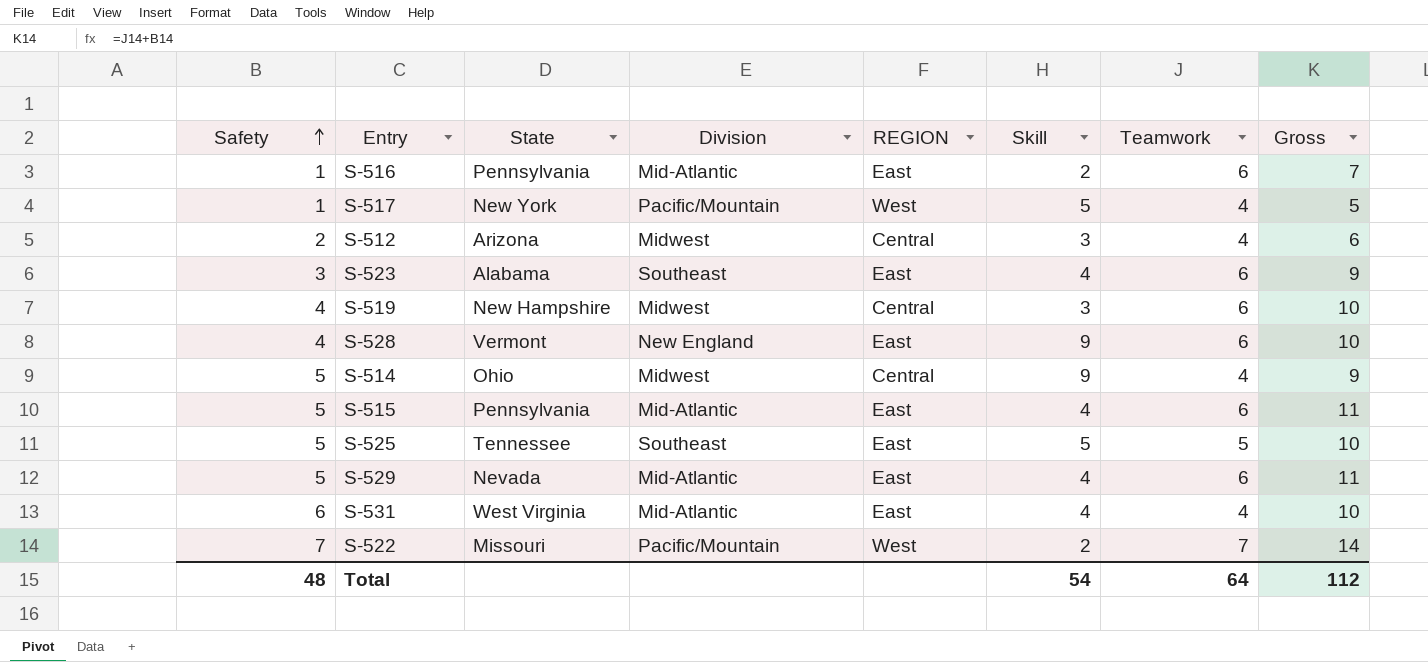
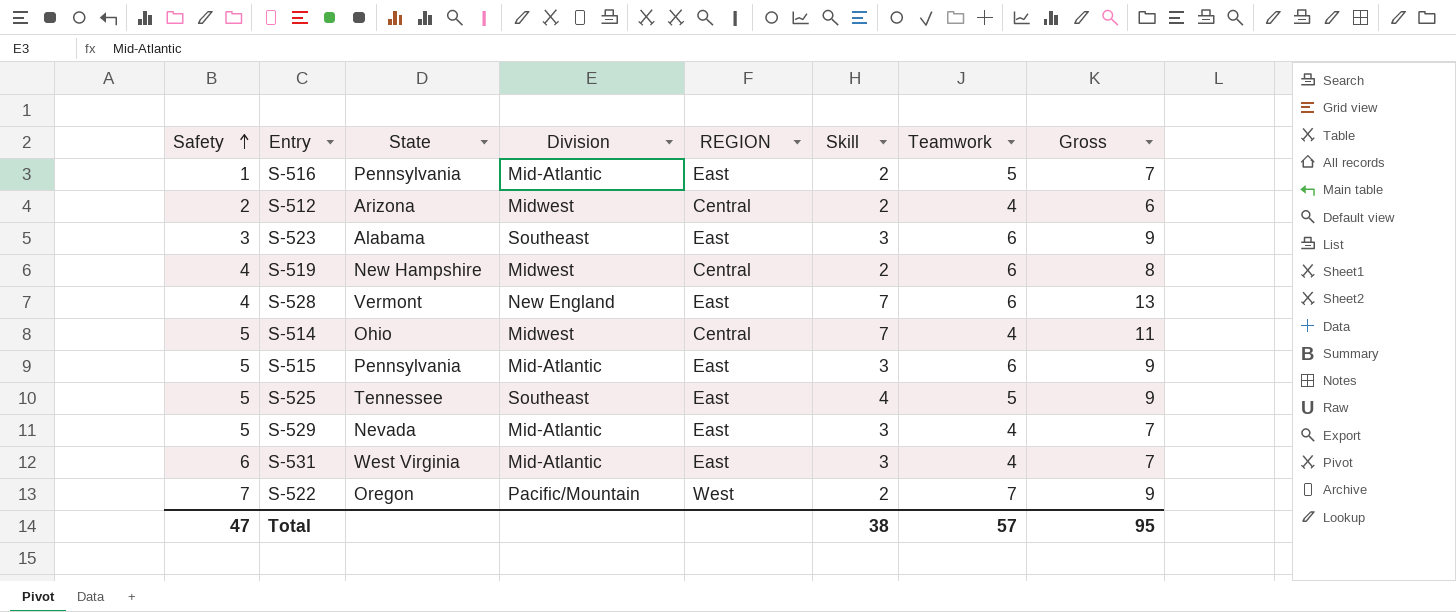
column Gross | formula: [Safety] + [Teamwork] -> [Skill] + [Teamwork]
row S-517: 1 | New York | Pacific/Mountain | West | 5 | 4 | 5 -> none
S-516 | Teamwork: 6 -> 5
S-512 | Skill: 3 -> 2
S-523 | Skill: 4 -> 3
S-519 | Skill: 3 -> 2
S-528 | Skill: 9 -> 7
S-514 | Skill: 9 -> 7
S-515 | Skill: 4 -> 3
S-525 | Skill: 5 -> 4
S-529 | Skill: 4 -> 3
S-529 | Teamwork: 6 -> 4
S-531 | Skill: 4 -> 3
S-522 | State: Missouri -> Oregon
Total | Safety: 48 -> 47
Total | Skill: 54 -> 38
Total | Teamwork: 64 -> 57
Total | Gross: 112 -> 95

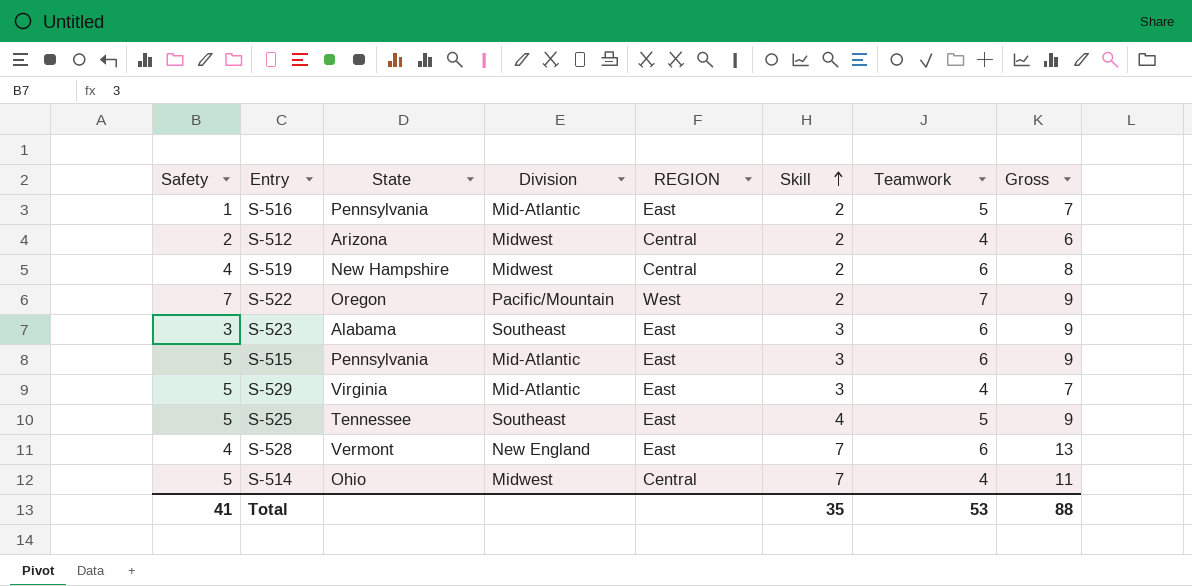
row order: Safety ascending -> Skill ascending
row S-531: 6 | West Virginia | Mid-Atlantic | East | 3 | 4 | 7 -> none
S-529 | State: Nevada -> Virginia
Total | Safety: 47 -> 41
Total | Skill: 38 -> 35
Total | Teamwork: 57 -> 53
Total | Gross: 95 -> 88

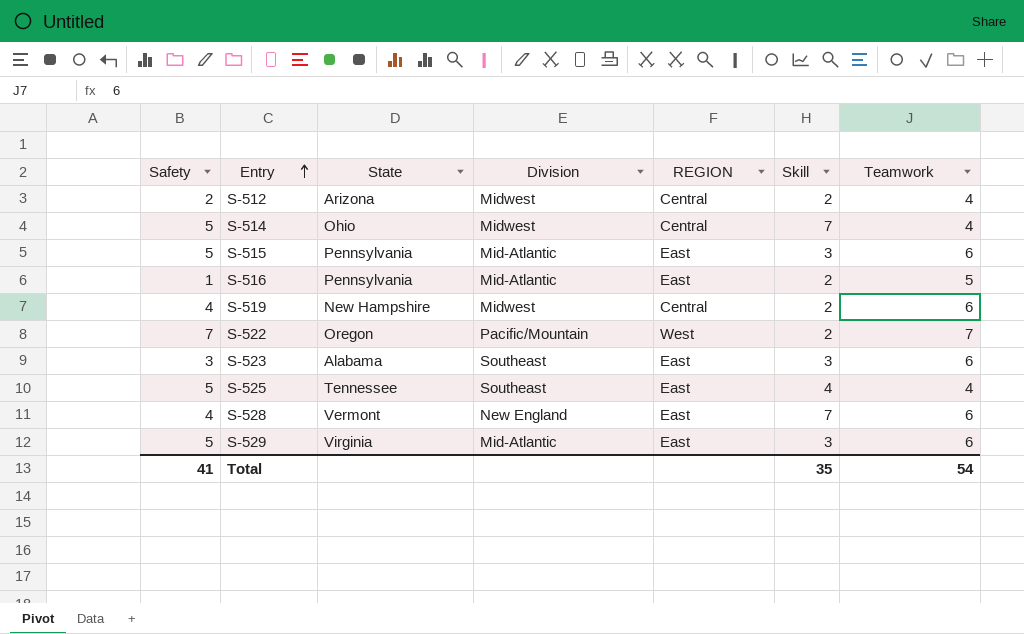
row order: Skill ascending -> Entry ascending
column Gross | formula: [Skill] + [Teamwork] -> none
S-525 | Teamwork: 5 -> 4
S-529 | Teamwork: 4 -> 6
Total | Teamwork: 53 -> 54

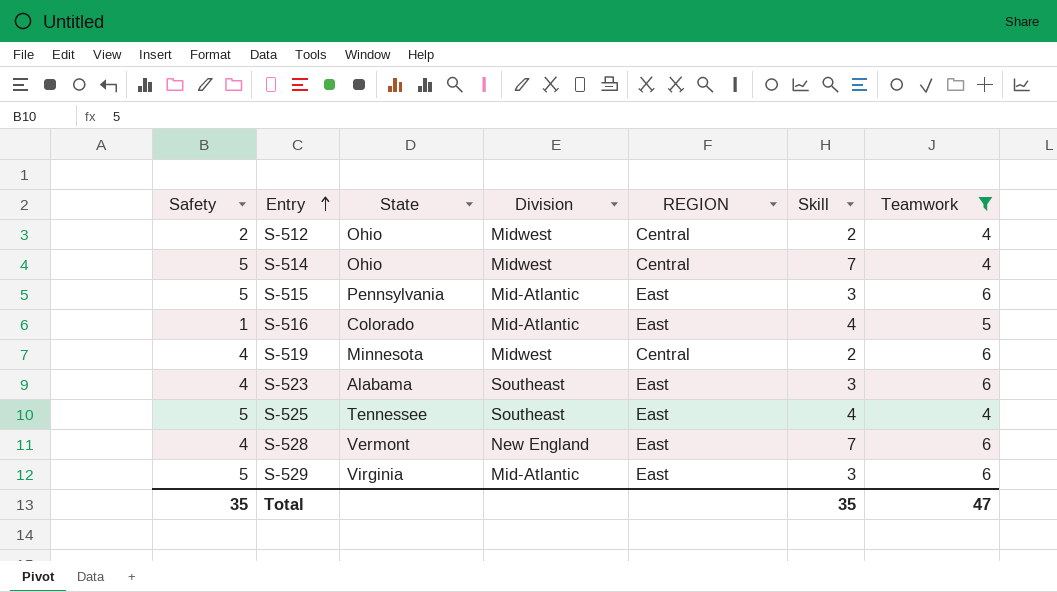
filter: none -> Teamwork != 7
S-512 | State: Arizona -> Ohio
S-516 | State: Pennsylvania -> Colorado
S-516 | Skill: 2 -> 4
S-519 | State: New Hampshire -> Minnesota
S-523 | Safety: 3 -> 4
Total | Safety: 41 -> 35
Total | Teamwork: 54 -> 47

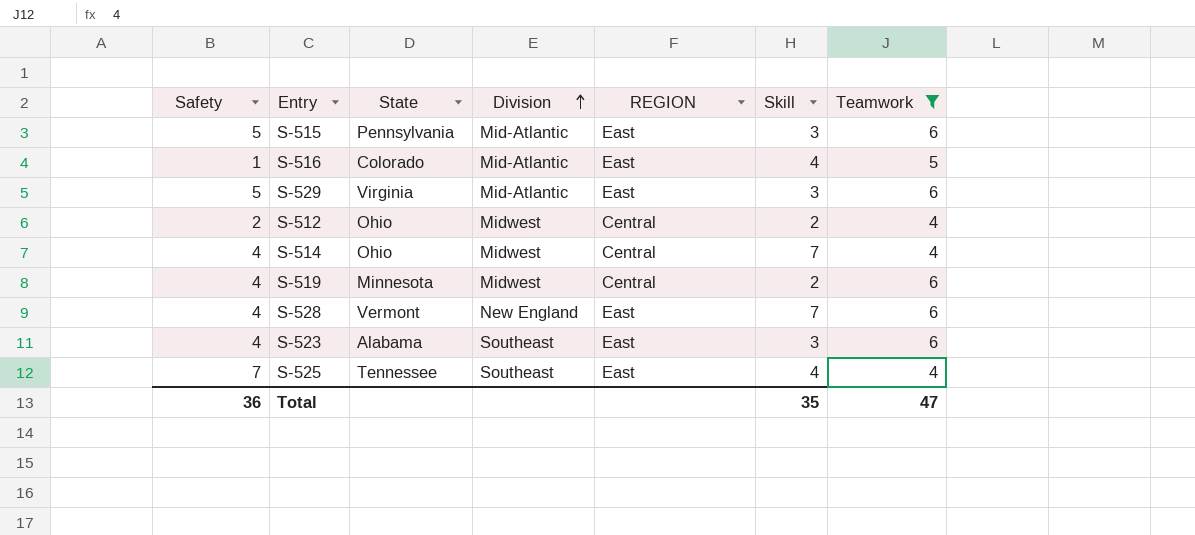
row order: Entry ascending -> Division ascending
S-514 | Safety: 5 -> 4
S-525 | Safety: 5 -> 7
Total | Safety: 35 -> 36

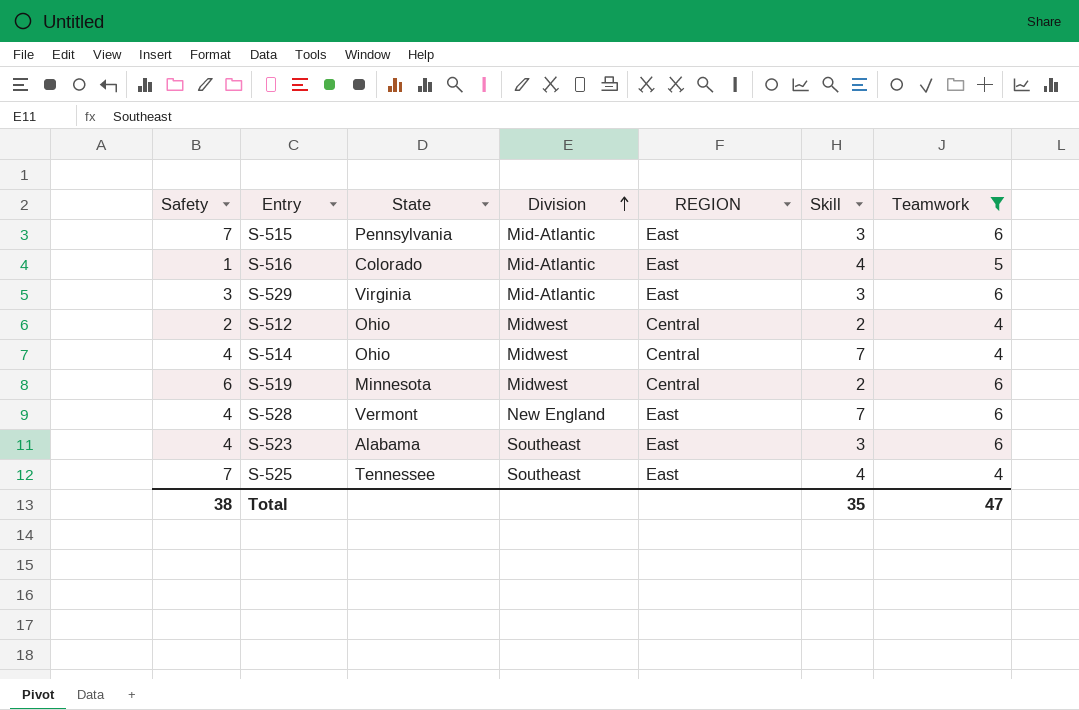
S-515 | Safety: 5 -> 7
S-529 | Safety: 5 -> 3
S-519 | Safety: 4 -> 6
Total | Safety: 36 -> 38

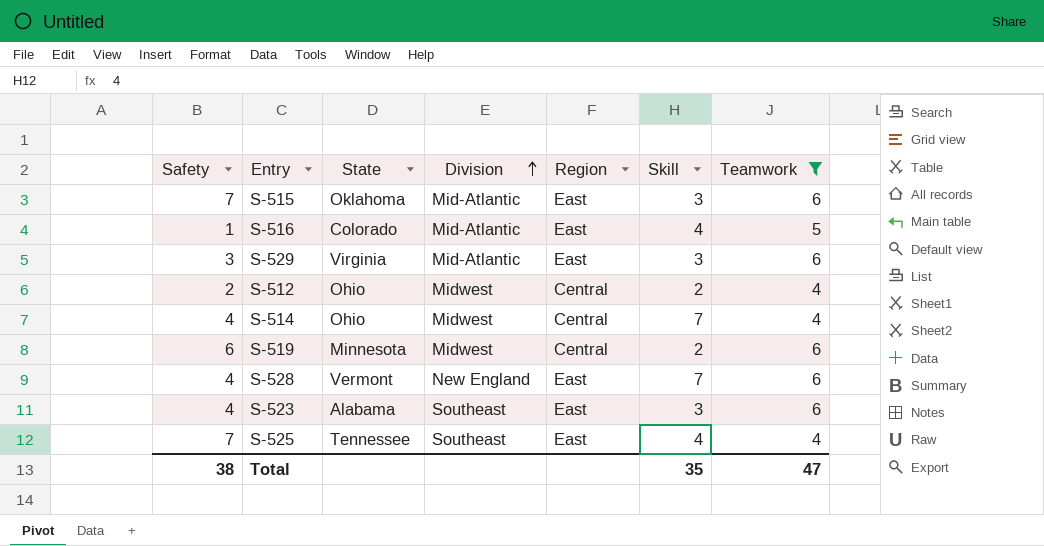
column name: REGION -> Region
S-515 | State: Pennsylvania -> Oklahoma

